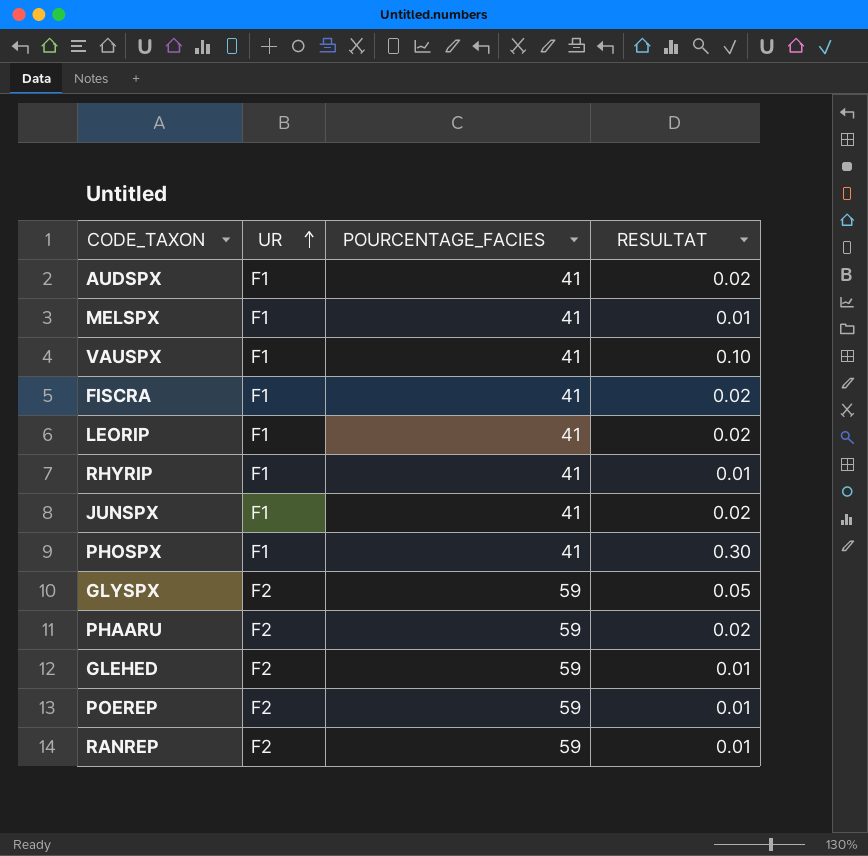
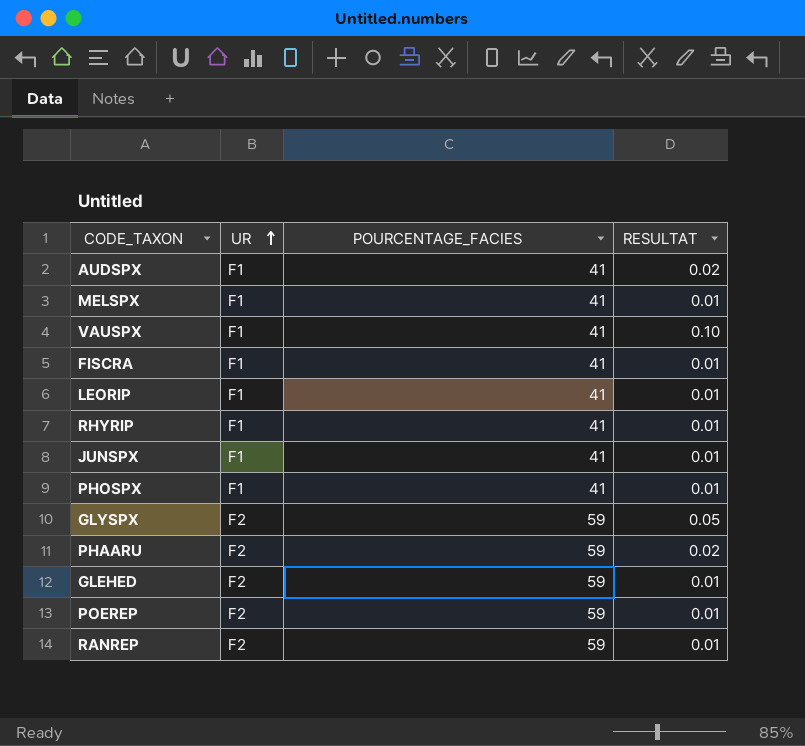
FISCRA | RESULTAT: 0.02 -> 0.01
LEORIP | RESULTAT: 0.02 -> 0.01
JUNSPX | RESULTAT: 0.02 -> 0.01
PHOSPX | RESULTAT: 0.30 -> 0.01

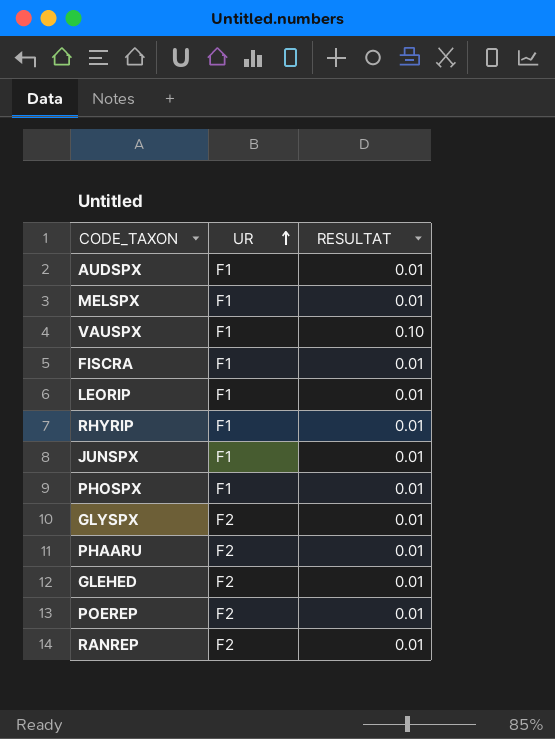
column POURCENTAGE_FACIES | position: 3 -> none
AUDSPX | RESULTAT: 0.02 -> 0.01
GLYSPX | RESULTAT: 0.05 -> 0.01
PHAARU | RESULTAT: 0.02 -> 0.01

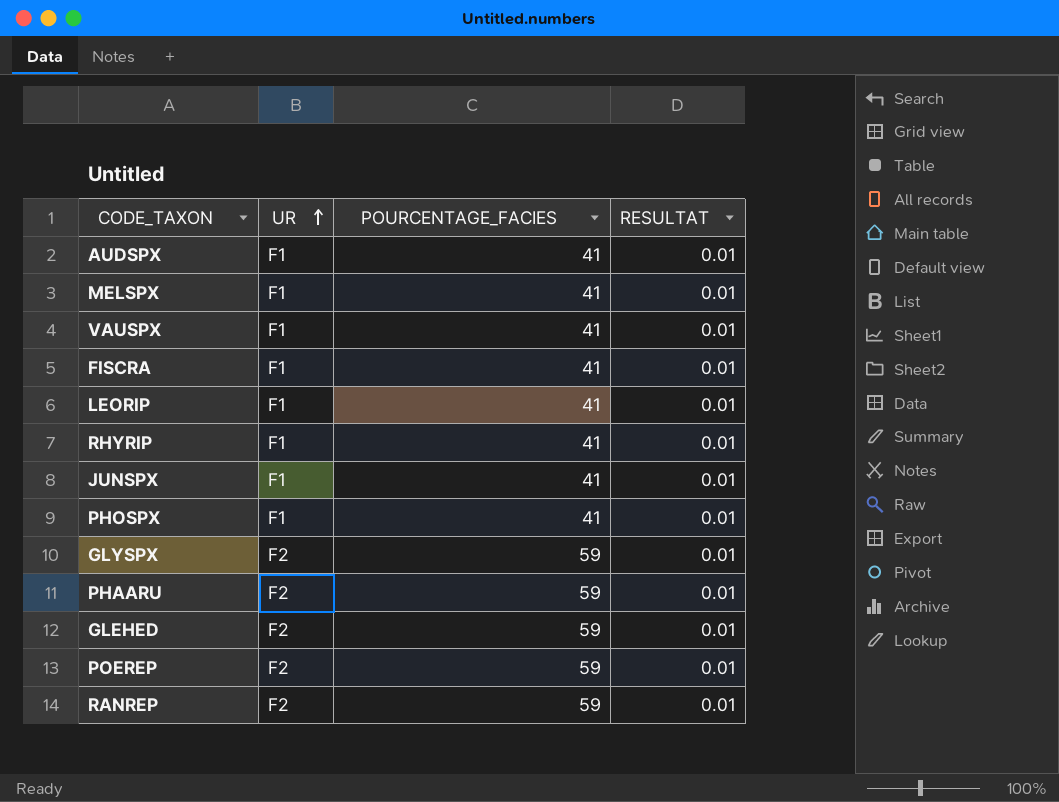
column POURCENTAGE_FACIES | position: none -> 3
VAUSPX | RESULTAT: 0.10 -> 0.01

